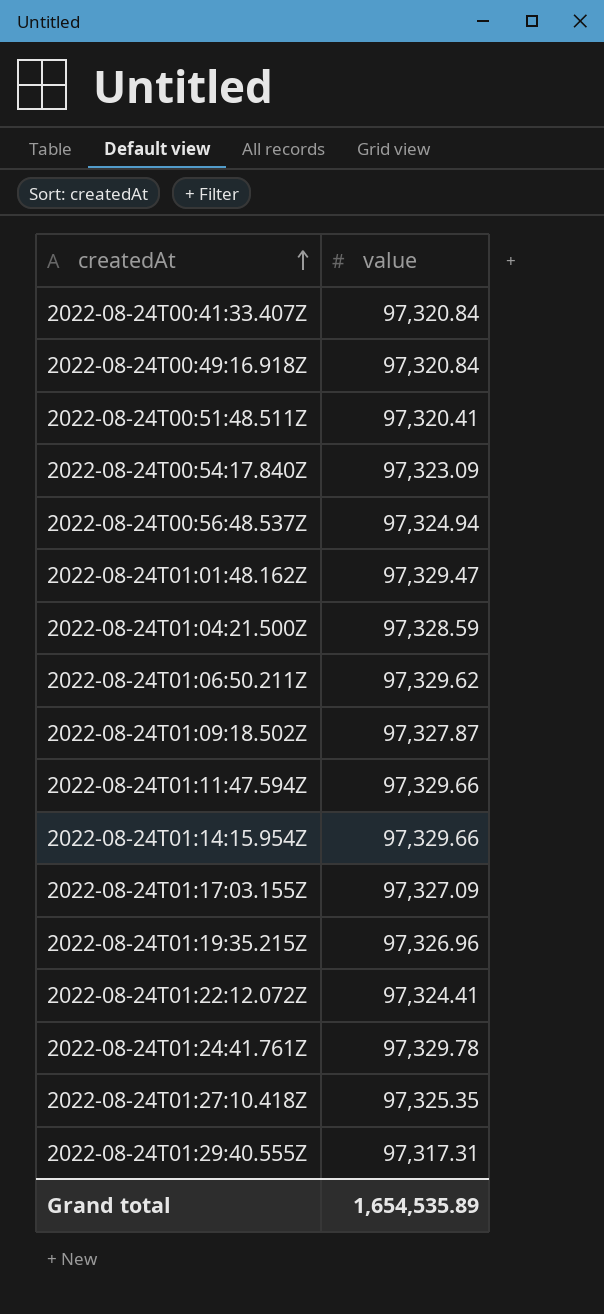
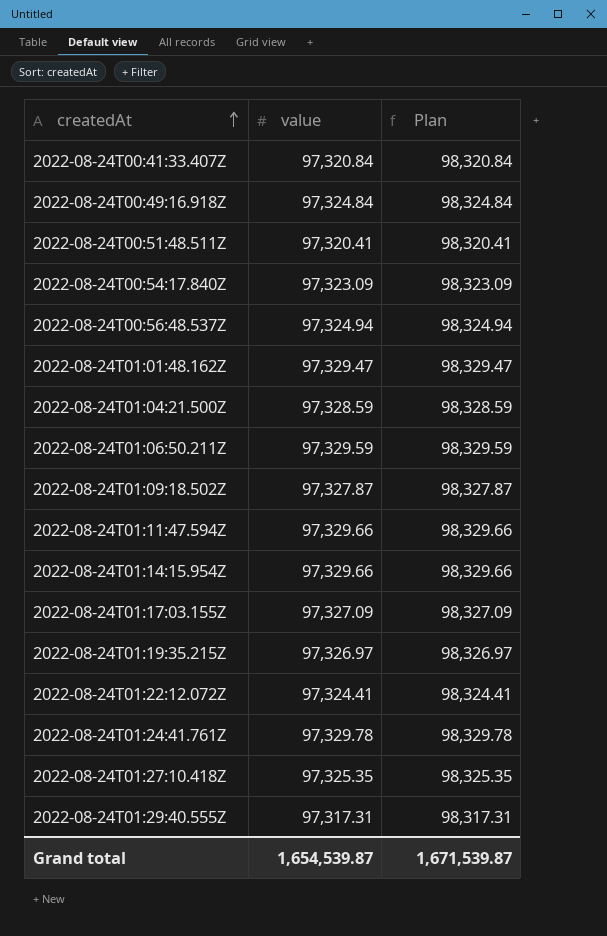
column Plan | formula: none -> [value] + 1000
2022-08-24T00:49:16.918Z | value: 97,320.84 -> 97,324.84
2022-08-24T01:06:50.211Z | value: 97,329.62 -> 97,329.59
2022-08-24T01:19:35.215Z | value: 97,326.96 -> 97,326.97
Grand total | value: 1,654,535.89 -> 1,654,539.87

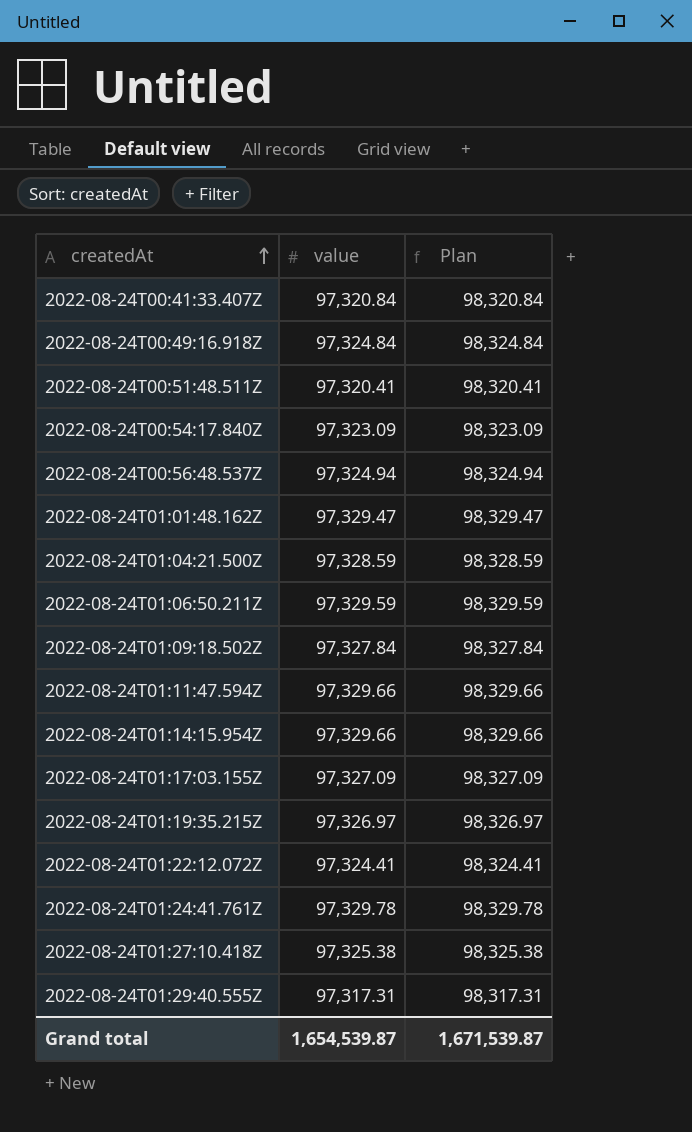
2022-08-24T01:09:18.502Z | value: 97,327.87 -> 97,327.84
2022-08-24T01:09:18.502Z | Plan: 98,327.87 -> 98,327.84
2022-08-24T01:27:10.418Z | value: 97,325.35 -> 97,325.38
2022-08-24T01:27:10.418Z | Plan: 98,325.35 -> 98,325.38

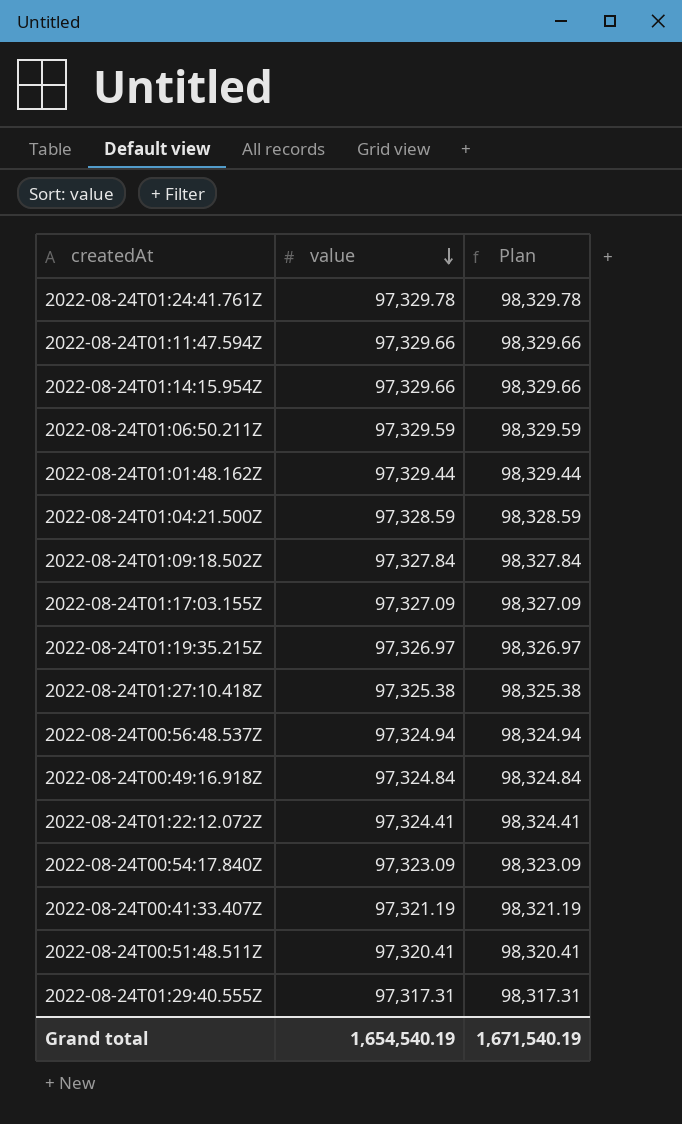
row order: createdAt ascending -> value descending
2022-08-24T01:01:48.162Z | value: 97,329.47 -> 97,329.44
2022-08-24T01:01:48.162Z | Plan: 98,329.47 -> 98,329.44
2022-08-24T00:41:33.407Z | value: 97,320.84 -> 97,321.19
2022-08-24T00:41:33.407Z | Plan: 98,320.84 -> 98,321.19
Grand total | value: 1,654,539.87 -> 1,654,540.19
Grand total | Plan: 1,671,539.87 -> 1,671,540.19

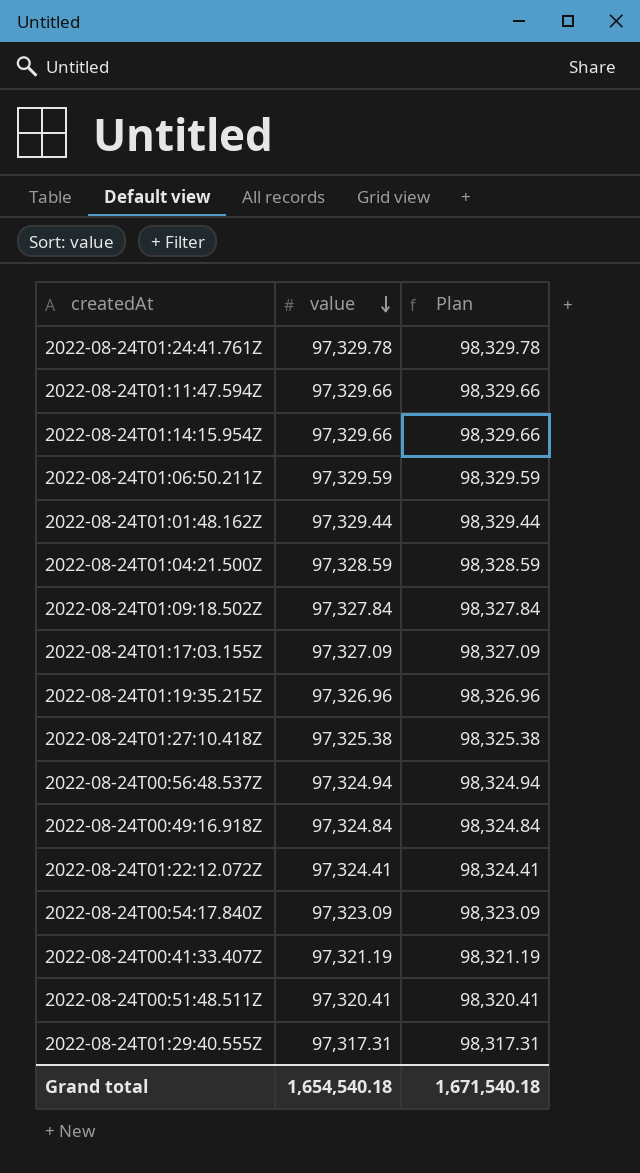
2022-08-24T01:19:35.215Z | value: 97,326.97 -> 97,326.96
2022-08-24T01:19:35.215Z | Plan: 98,326.97 -> 98,326.96
Grand total | value: 1,654,540.19 -> 1,654,540.18
Grand total | Plan: 1,671,540.19 -> 1,671,540.18

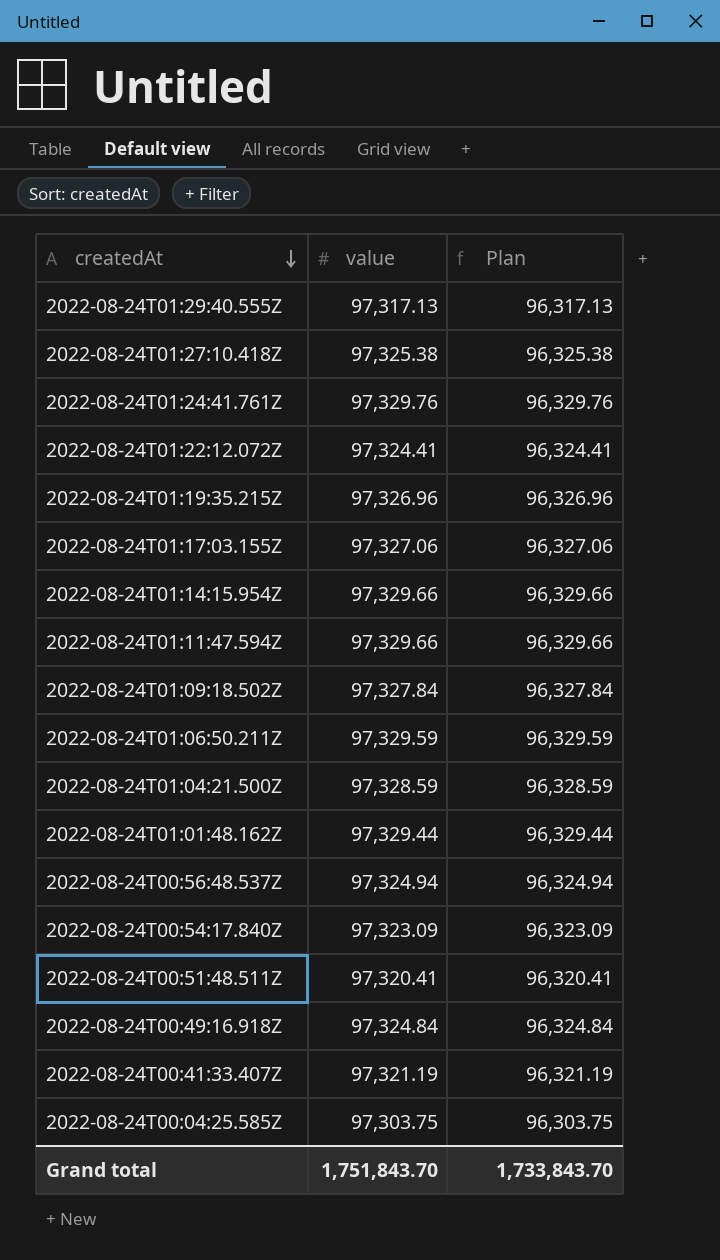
row order: value descending -> createdAt descending
column Plan | formula: [value] + 1000 -> [value] - 1000
2022-08-24T01:29:40.555Z | value: 97,317.31 -> 97,317.13
2022-08-24T01:24:41.761Z | value: 97,329.78 -> 97,329.76
2022-08-24T01:17:03.155Z | value: 97,327.09 -> 97,327.06
row 2022-08-24T00:04:25.585Z: none -> 97,303.75 | 96,303.75
Grand total | value: 1,654,540.18 -> 1,751,843.70
Grand total | Plan: 1,671,540.18 -> 1,733,843.70

